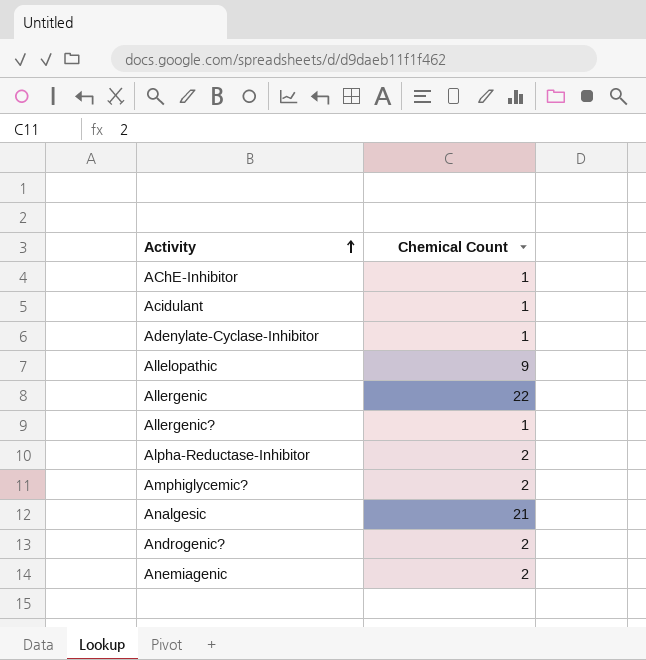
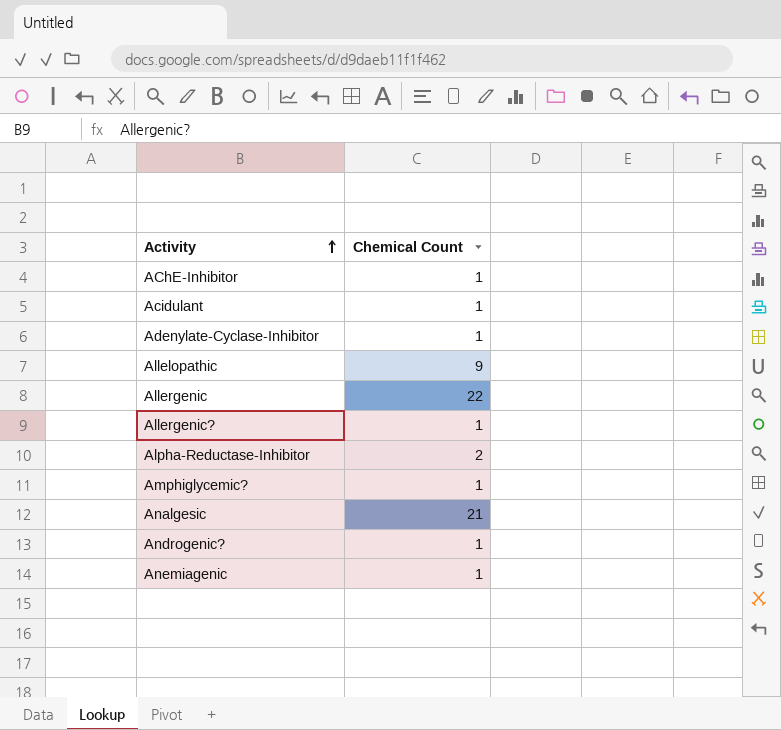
Amphiglycemic? | Chemical Count: 2 -> 1
Androgenic? | Chemical Count: 2 -> 1
Anemiagenic | Chemical Count: 2 -> 1

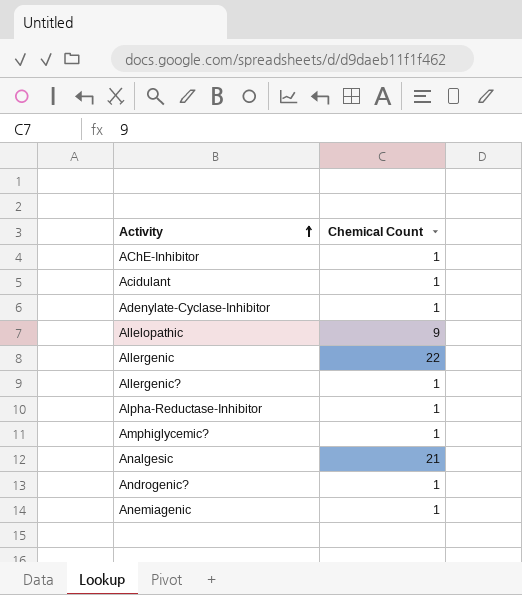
Alpha-Reductase-Inhibitor | Chemical Count: 2 -> 1

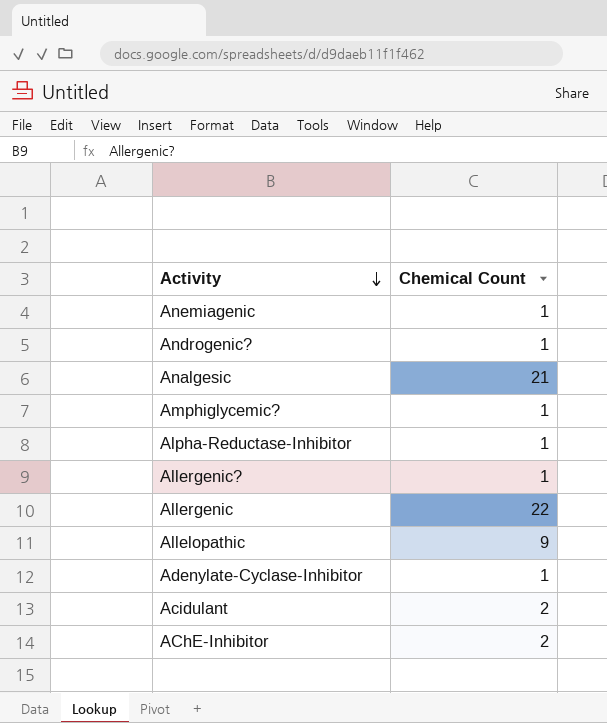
row order: Activity ascending -> Activity descending
Acidulant | Chemical Count: 1 -> 2
AChE-Inhibitor | Chemical Count: 1 -> 2

